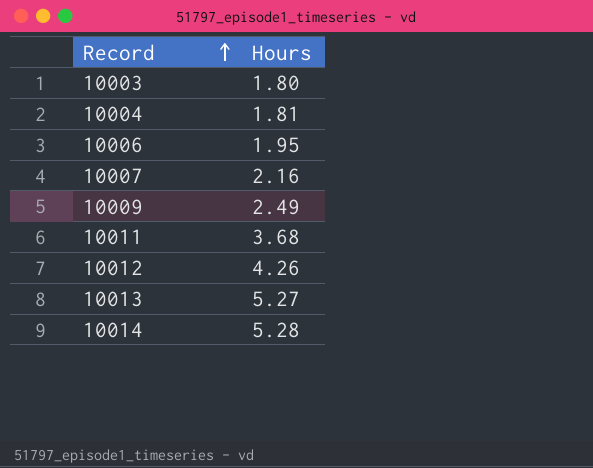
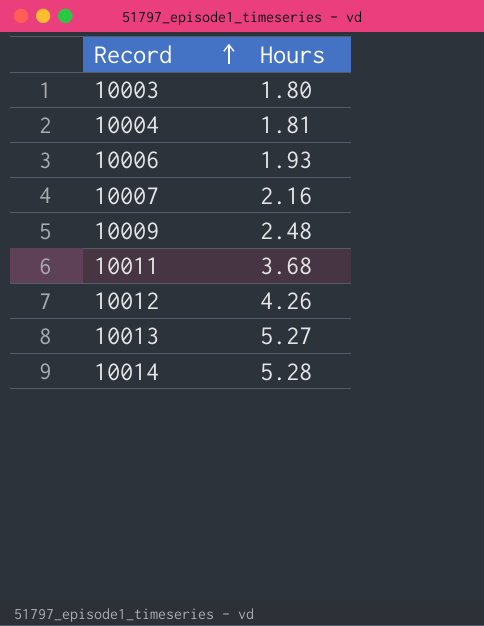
10006 | Hours: 1.95 -> 1.93
10009 | Hours: 2.49 -> 2.48

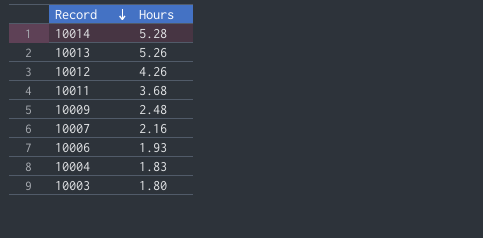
row order: Record ascending -> Record descending
10013 | Hours: 5.27 -> 5.26
10004 | Hours: 1.81 -> 1.83

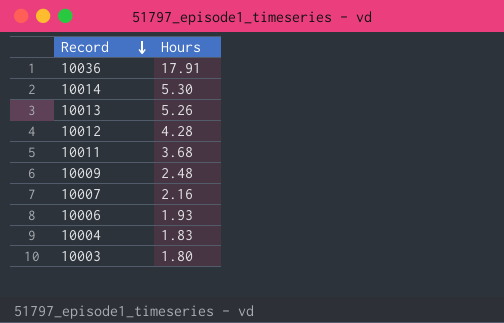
row 10036: none -> 17.91
10014 | Hours: 5.28 -> 5.30
10012 | Hours: 4.26 -> 4.28

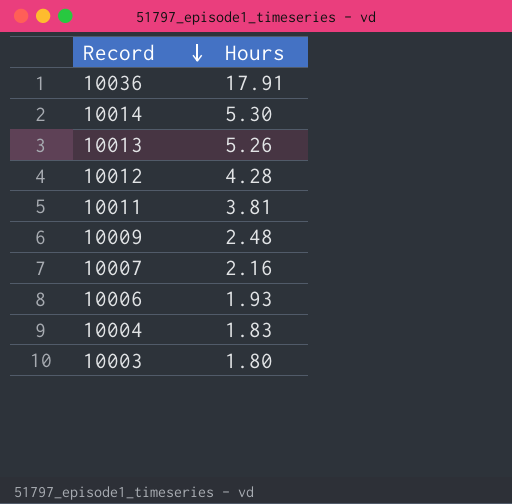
10011 | Hours: 3.68 -> 3.81

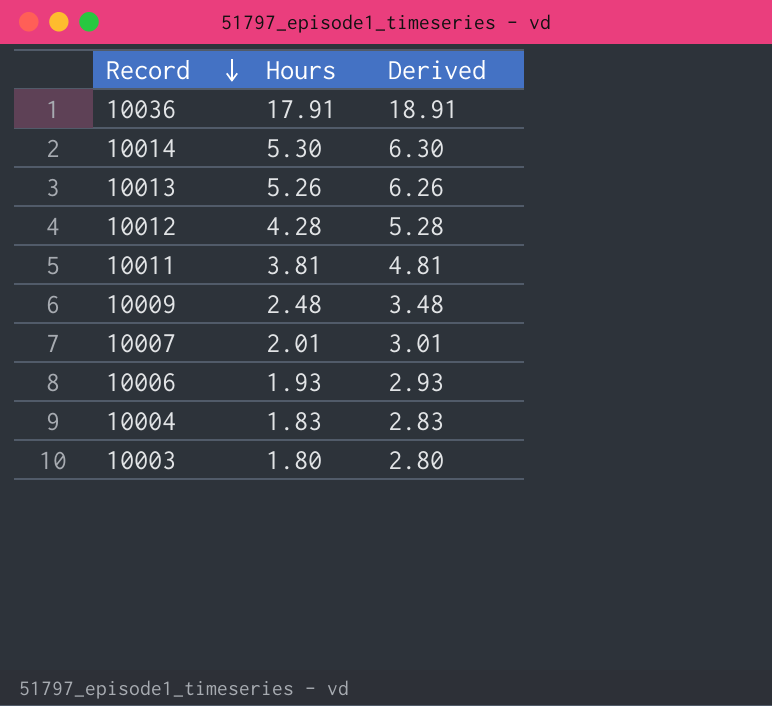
column Derived | formula: none -> [Hours] + 1
10007 | Hours: 2.16 -> 2.01

